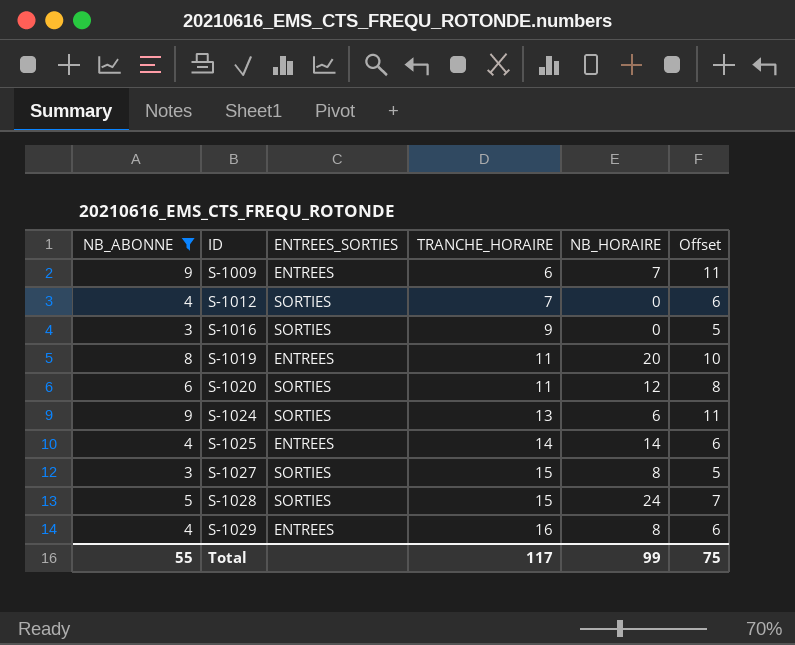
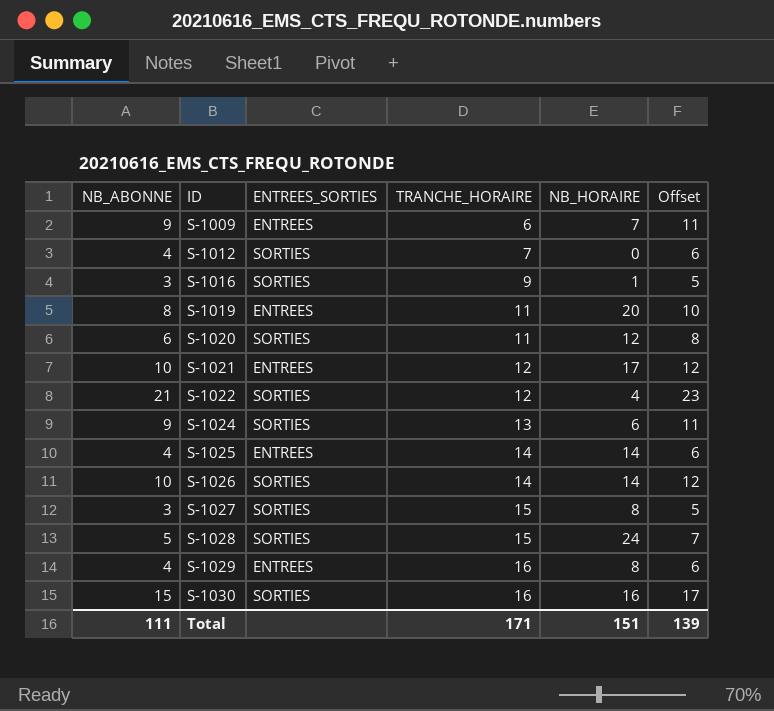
filter: NB_ABONNE <= 9 -> none
S-1016 | NB_HORAIRE: 0 -> 1
Total | NB_ABONNE: 55 -> 111
Total | TRANCHE_HORAIRE: 117 -> 171
Total | NB_HORAIRE: 99 -> 151
Total | Offset: 75 -> 139

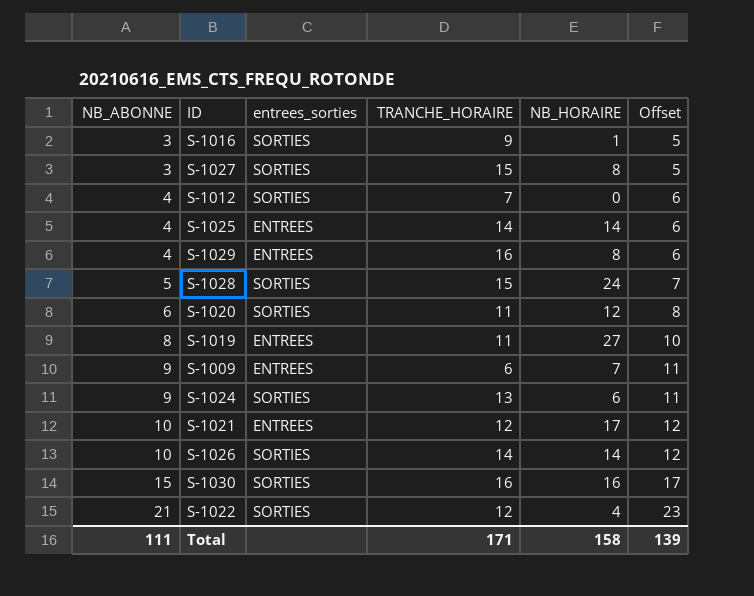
row order: ID ascending -> NB_ABONNE ascending
column name: ENTREES_SORTIES -> entrees_sorties
S-1019 | NB_HORAIRE: 20 -> 27
Total | NB_HORAIRE: 151 -> 158

